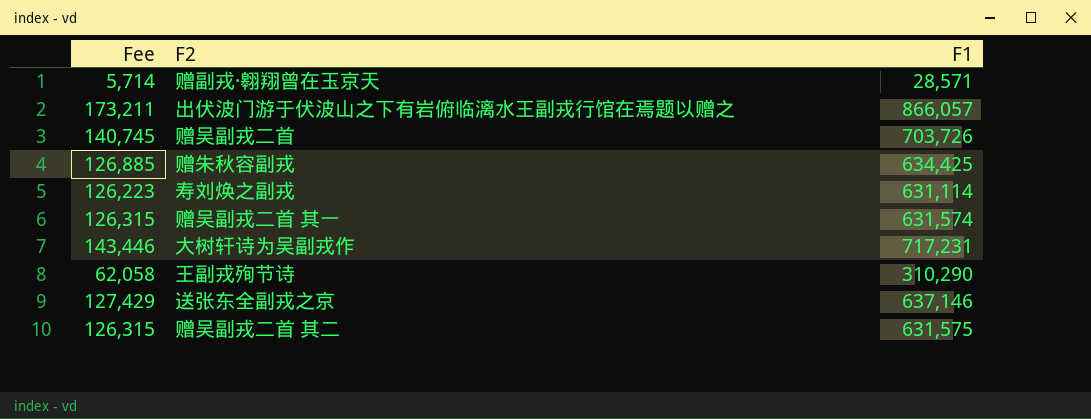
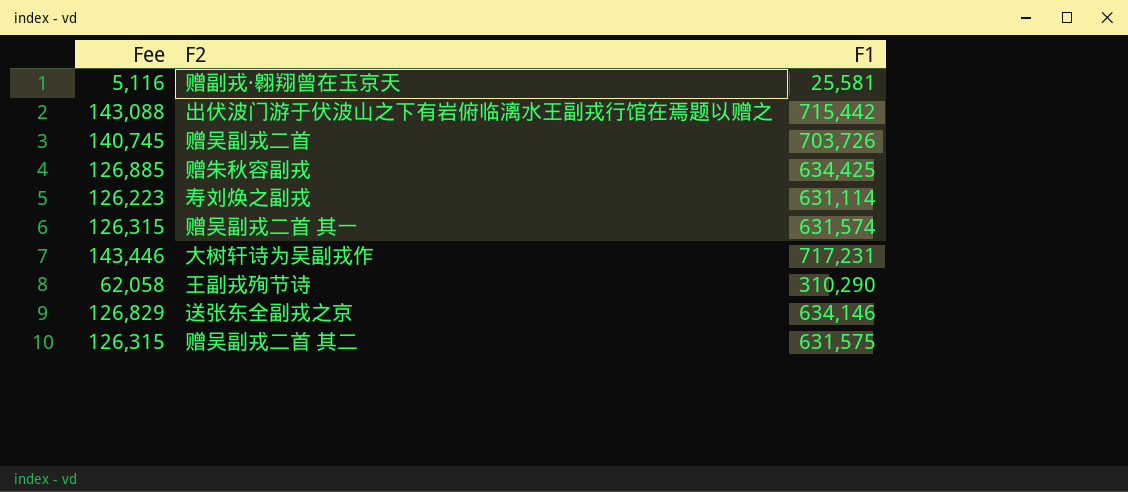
赠副戎·翱翔曾在玉京天 | Fee: 5,714 -> 5,116
赠副戎·翱翔曾在玉京天 | F1: 28,571 -> 25,581
出伏波门游于伏波山之下有岩俯临漓水王副戎行馆在焉题以赠之 | Fee: 173,211 -> 143,088
出伏波门游于伏波山之下有岩俯临漓水王副戎行馆在焉题以赠之 | F1: 866,057 -> 715,442
送张东全副戎之京 | Fee: 127,429 -> 126,829
送张东全副戎之京 | F1: 637,146 -> 634,146

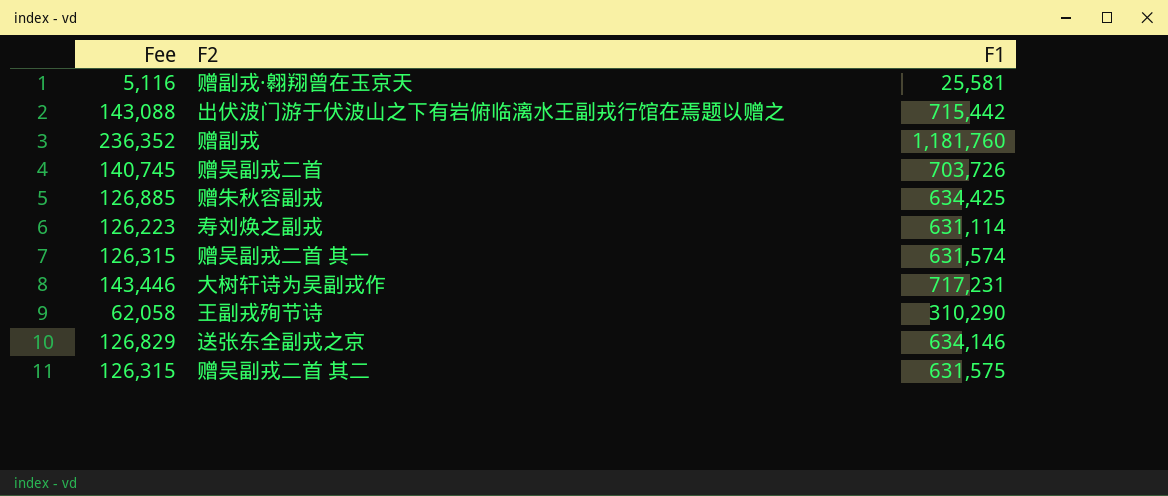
row 赠副戎: none -> 236,352 | 1,181,760

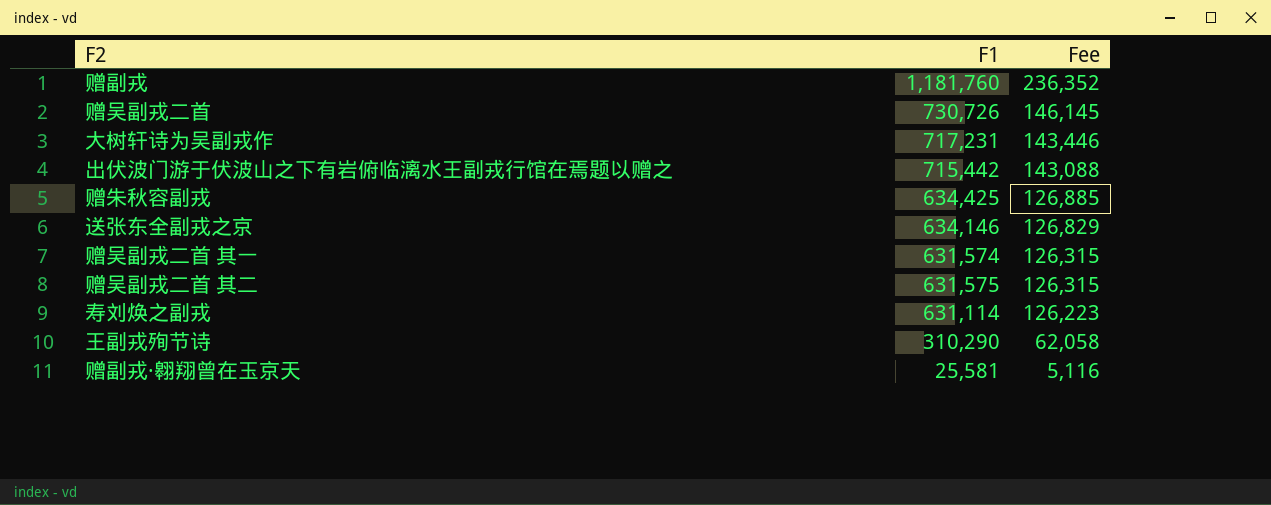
row order: none -> Fee descending
column Fee | position: 1 -> 3
赠吴副戎二首 | F1: 703,726 -> 730,726
赠吴副戎二首 | Fee: 140,745 -> 146,145

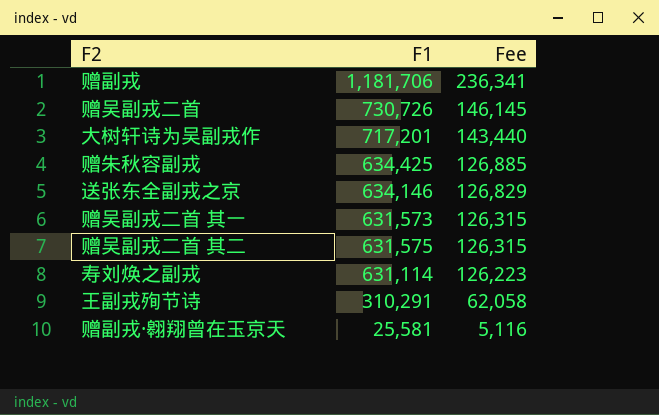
row 出伏波门游于伏波山之下有岩俯临漓水王副戎行馆在焉题以赠之: 715,442 | 143,088 -> none
赠副戎 | F1: 1,181,760 -> 1,181,706
赠副戎 | Fee: 236,352 -> 236,341
大树轩诗为吴副戎作 | F1: 717,231 -> 717,201
大树轩诗为吴副戎作 | Fee: 143,446 -> 143,440
赠吴副戎二首 其一 | F1: 631,574 -> 631,573
王副戎殉节诗 | F1: 310,290 -> 310,291

